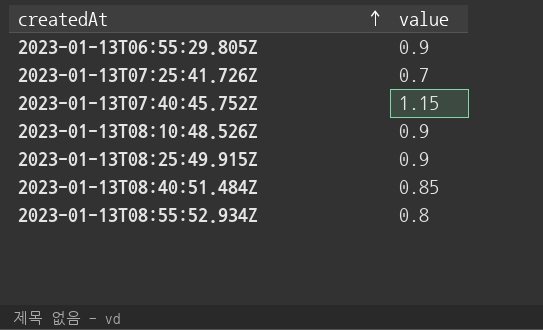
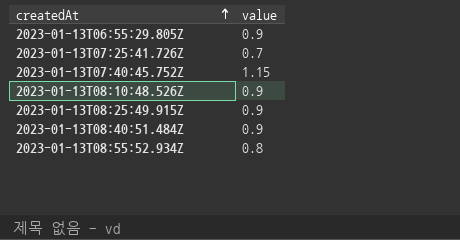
2023-01-13T08:40:51.484Z | value: 0.85 -> 0.9

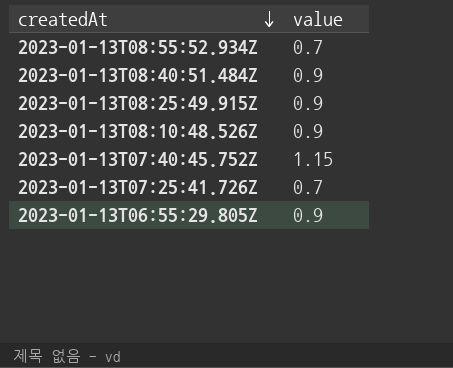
row order: createdAt ascending -> createdAt descending
2023-01-13T08:55:52.934Z | value: 0.8 -> 0.7

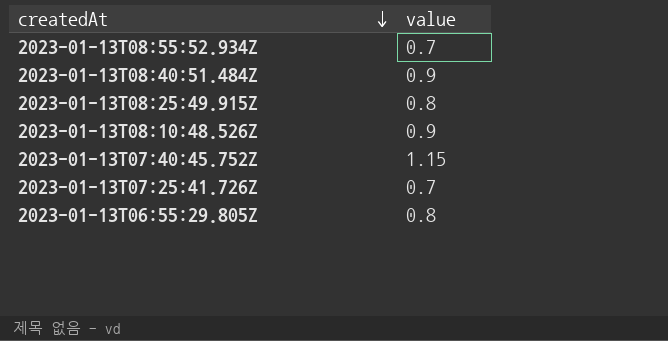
2023-01-13T08:25:49.915Z | value: 0.9 -> 0.8
2023-01-13T06:55:29.805Z | value: 0.9 -> 0.8

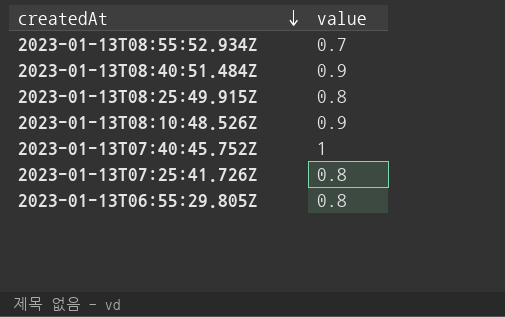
2023-01-13T07:40:45.752Z | value: 1.15 -> 1
2023-01-13T07:25:41.726Z | value: 0.7 -> 0.8

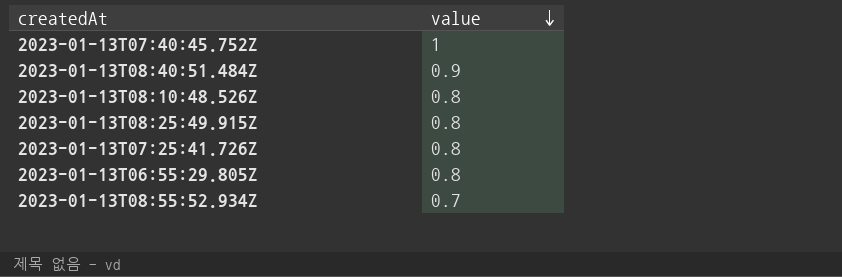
row order: createdAt descending -> value descending
2023-01-13T08:10:48.526Z | value: 0.9 -> 0.8

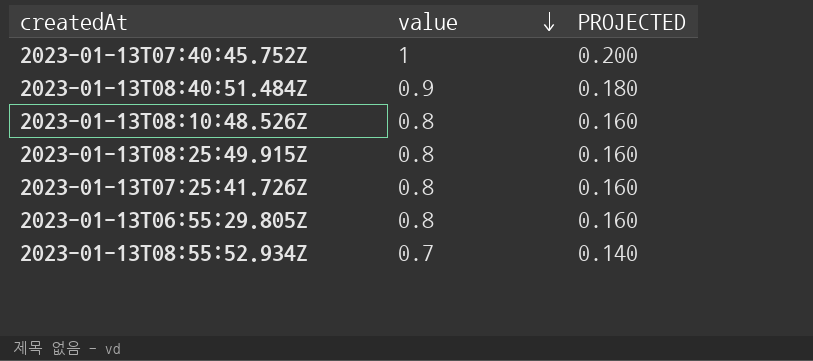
column PROJECTED | formula: none -> [value] * 0.2

